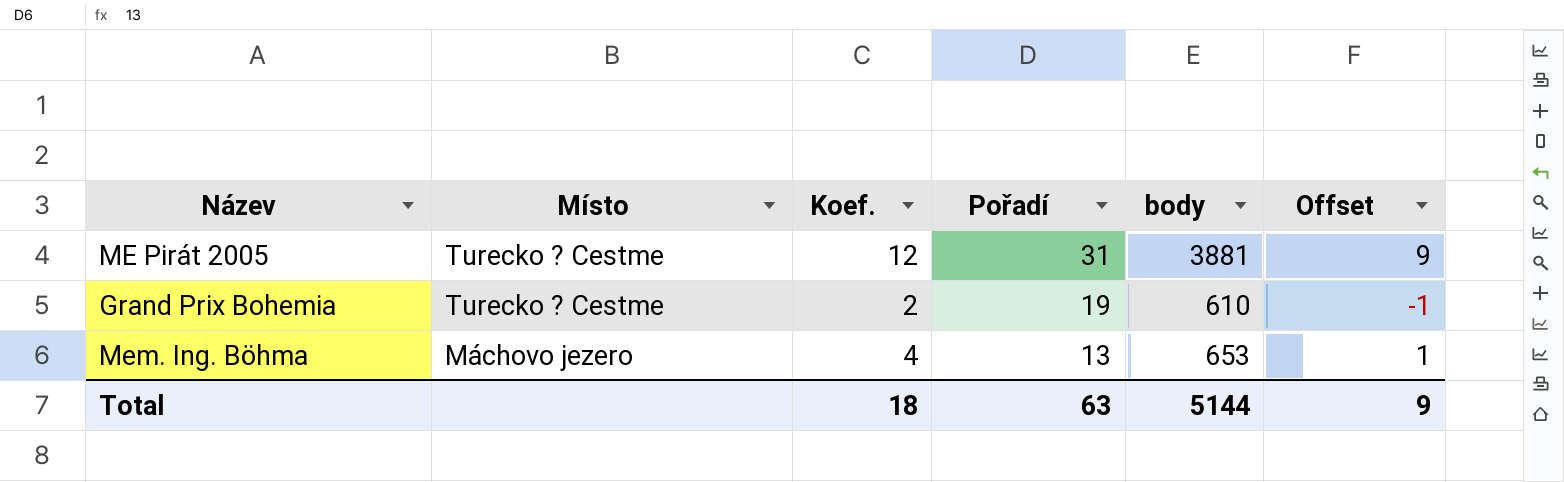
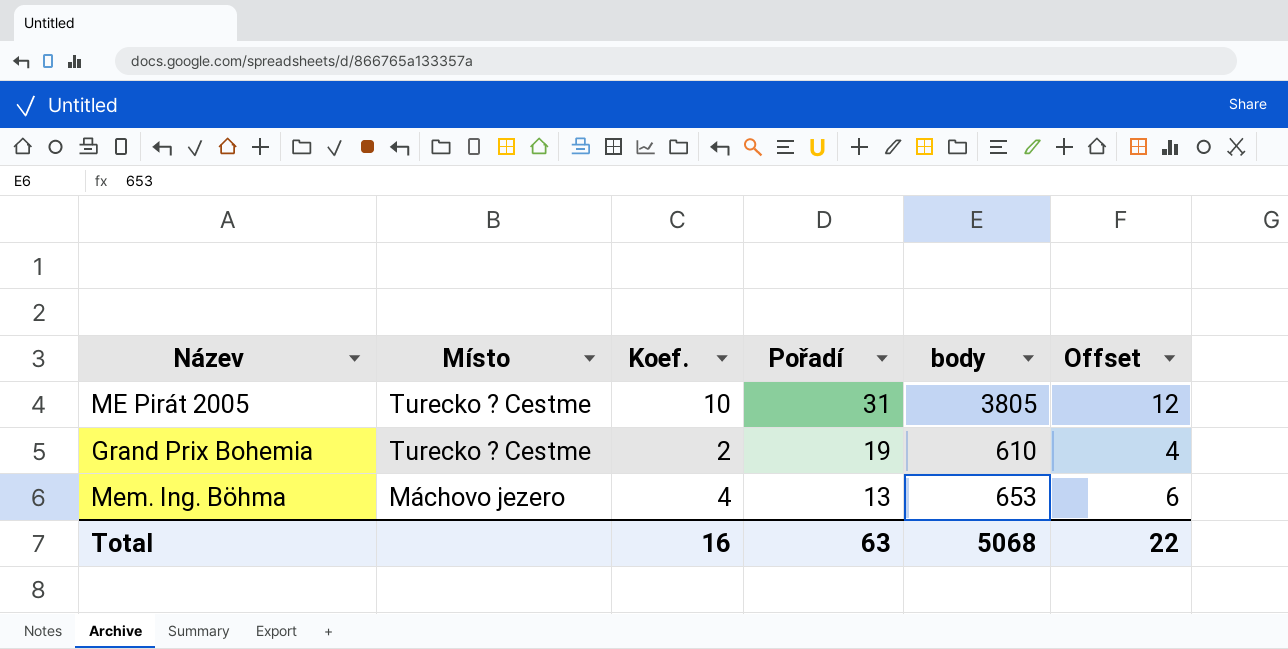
column Offset | formula: [Koef.] - 3 -> [Koef.] + 2
ME Pirát 2005 | Koef.: 12 -> 10
ME Pirát 2005 | body: 3881 -> 3805
Total | Koef.: 18 -> 16
Total | body: 5144 -> 5068
Total | Offset: 9 -> 22

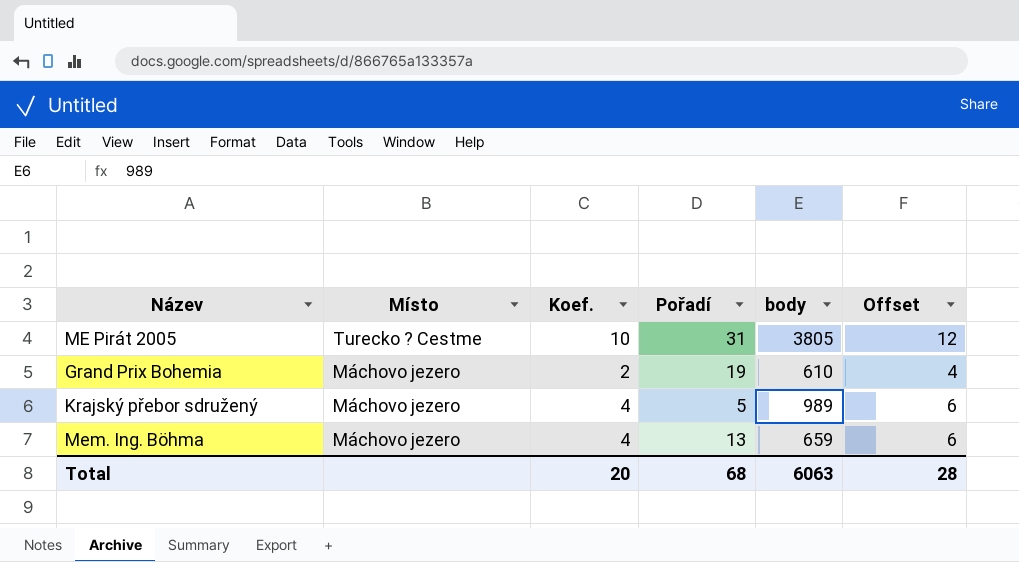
Grand Prix Bohemia | Místo: Turecko ? Cestme -> Máchovo jezero
row Krajský přebor sdružený: none -> Máchovo jezero | 4 | 5 | 989 | 6
Mem. Ing. Böhma | body: 653 -> 659
Total | Koef.: 16 -> 20
Total | Pořadí: 63 -> 68
Total | body: 5068 -> 6063
Total | Offset: 22 -> 28

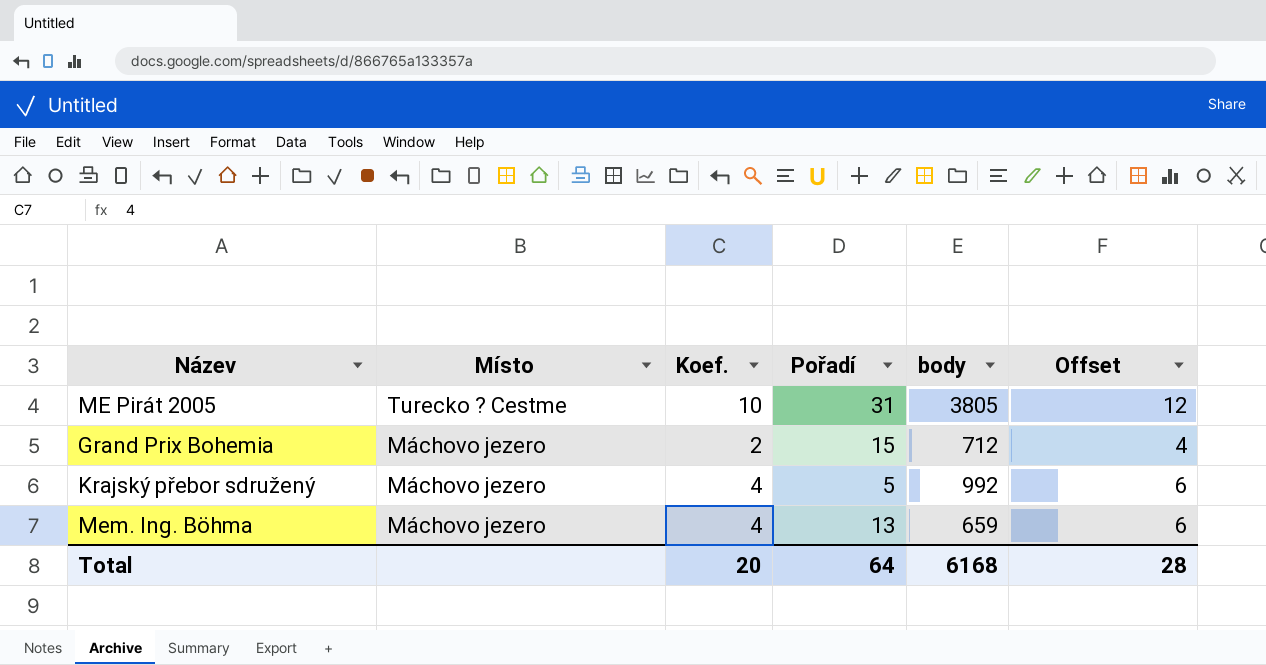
Grand Prix Bohemia | Pořadí: 19 -> 15
Grand Prix Bohemia | body: 610 -> 712
Krajský přebor sdružený | body: 989 -> 992
Total | Pořadí: 68 -> 64
Total | body: 6063 -> 6168

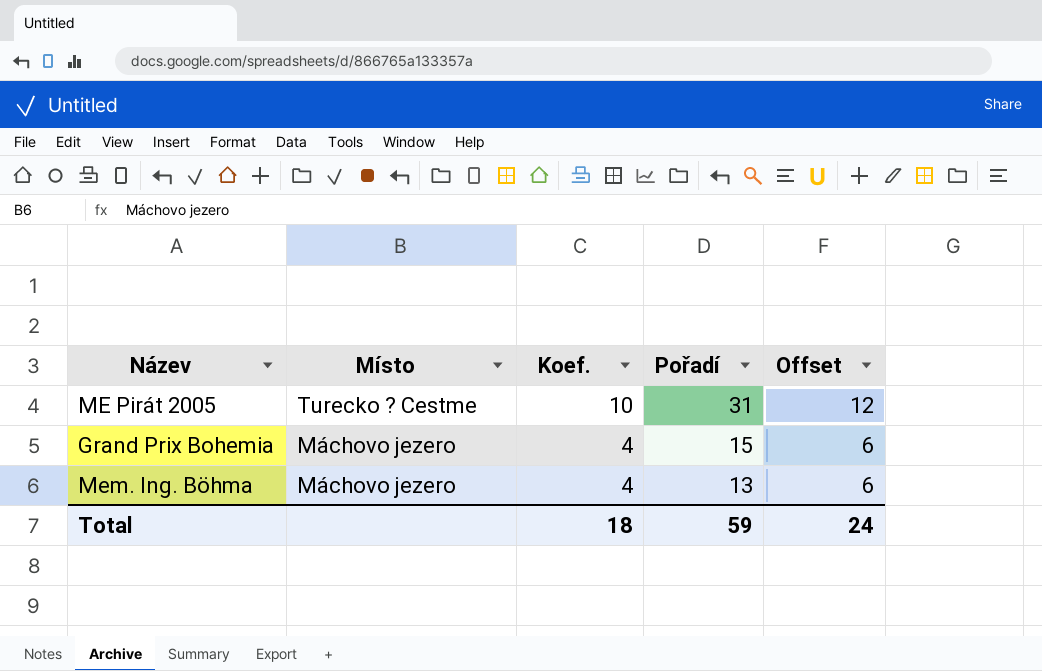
column body | position: 5 -> none
row Krajský přebor sdružený: Máchovo jezero | 4 | 5 | 992 | 6 -> none
Grand Prix Bohemia | Koef.: 2 -> 4
Grand Prix Bohemia | Offset: 4 -> 6
Total | Koef.: 20 -> 18
Total | Pořadí: 64 -> 59
Total | Offset: 28 -> 24

